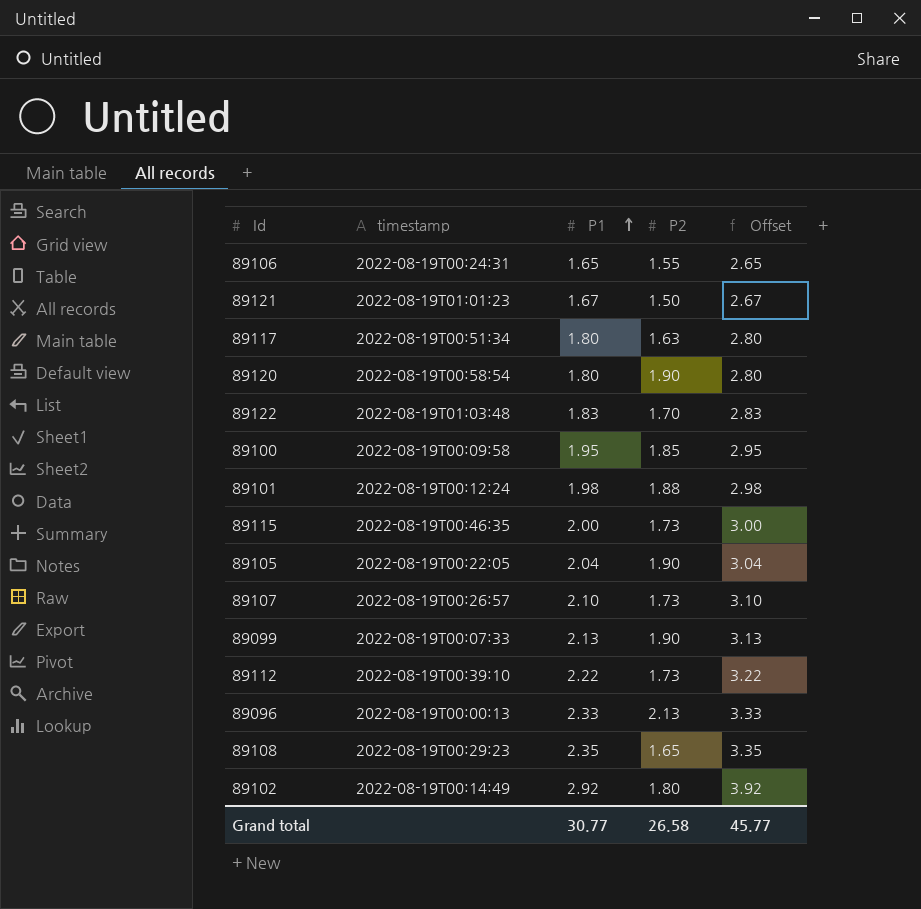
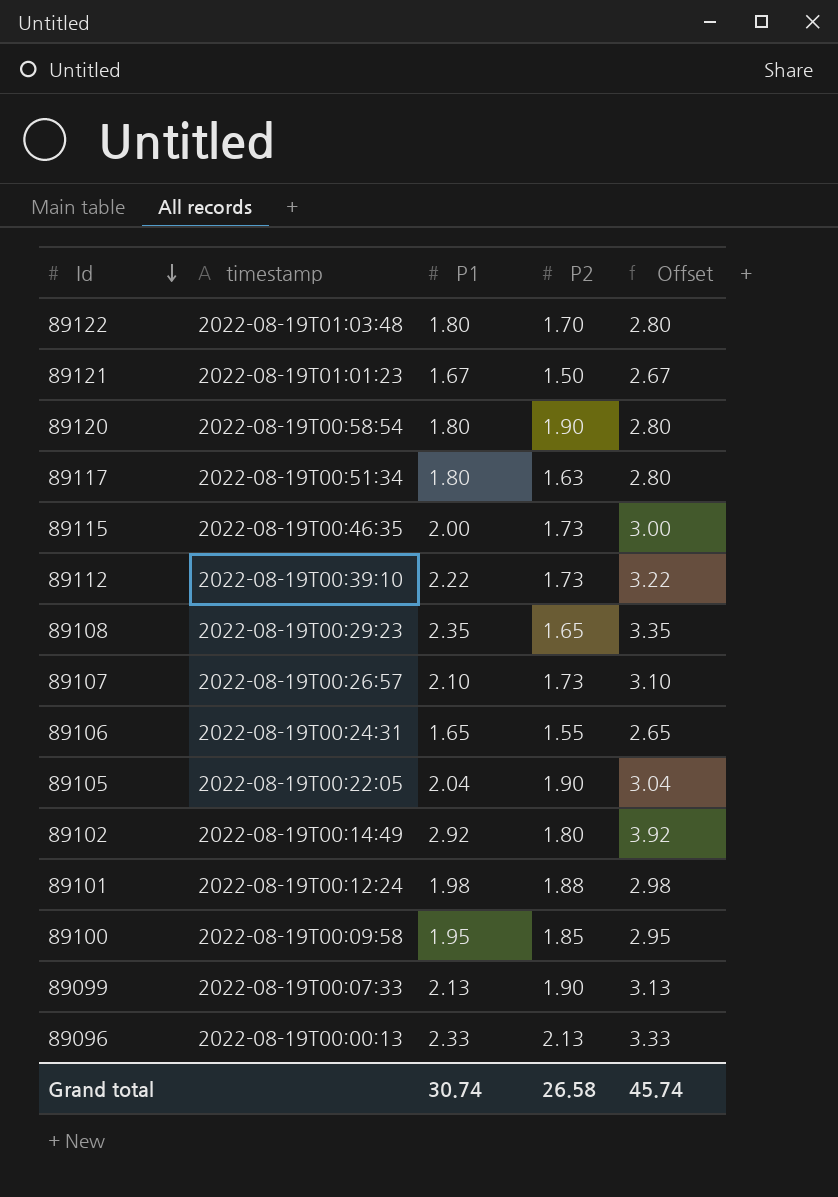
row order: P1 ascending -> Id descending
89122 | P1: 1.83 -> 1.80
89122 | Offset: 2.83 -> 2.80
Grand total | P1: 30.77 -> 30.74
Grand total | Offset: 45.77 -> 45.74

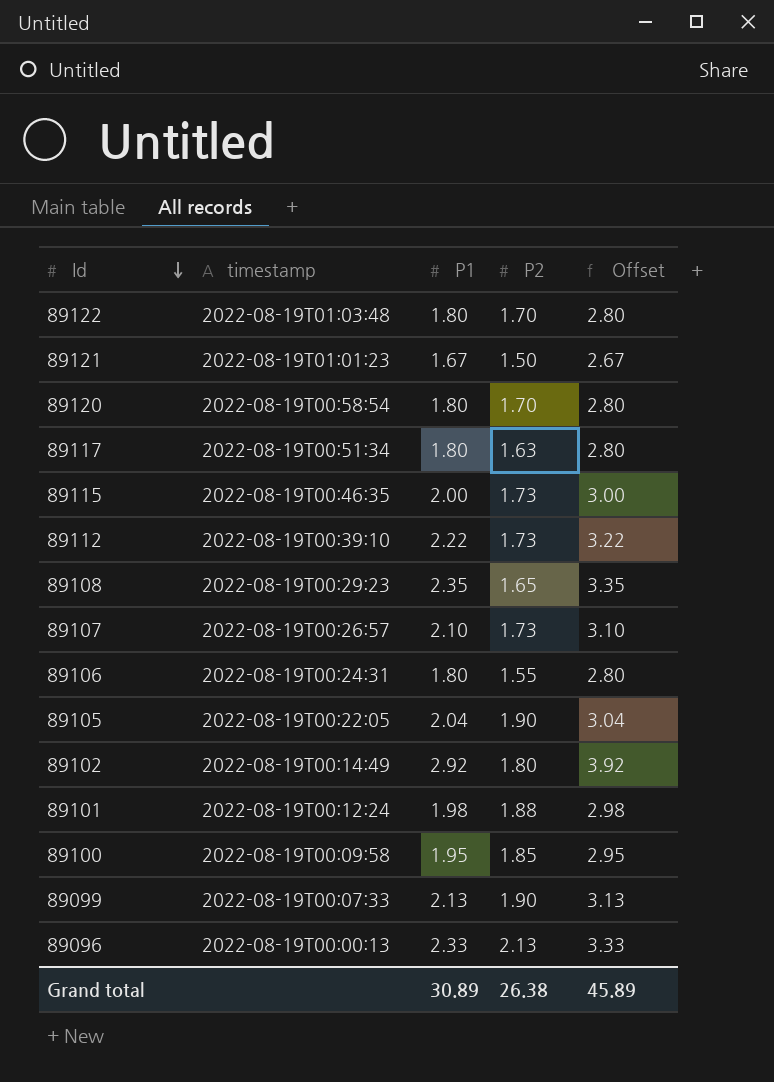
89120 | P2: 1.90 -> 1.70
89106 | P1: 1.65 -> 1.80
89106 | Offset: 2.65 -> 2.80
Grand total | P1: 30.74 -> 30.89
Grand total | P2: 26.58 -> 26.38
Grand total | Offset: 45.74 -> 45.89

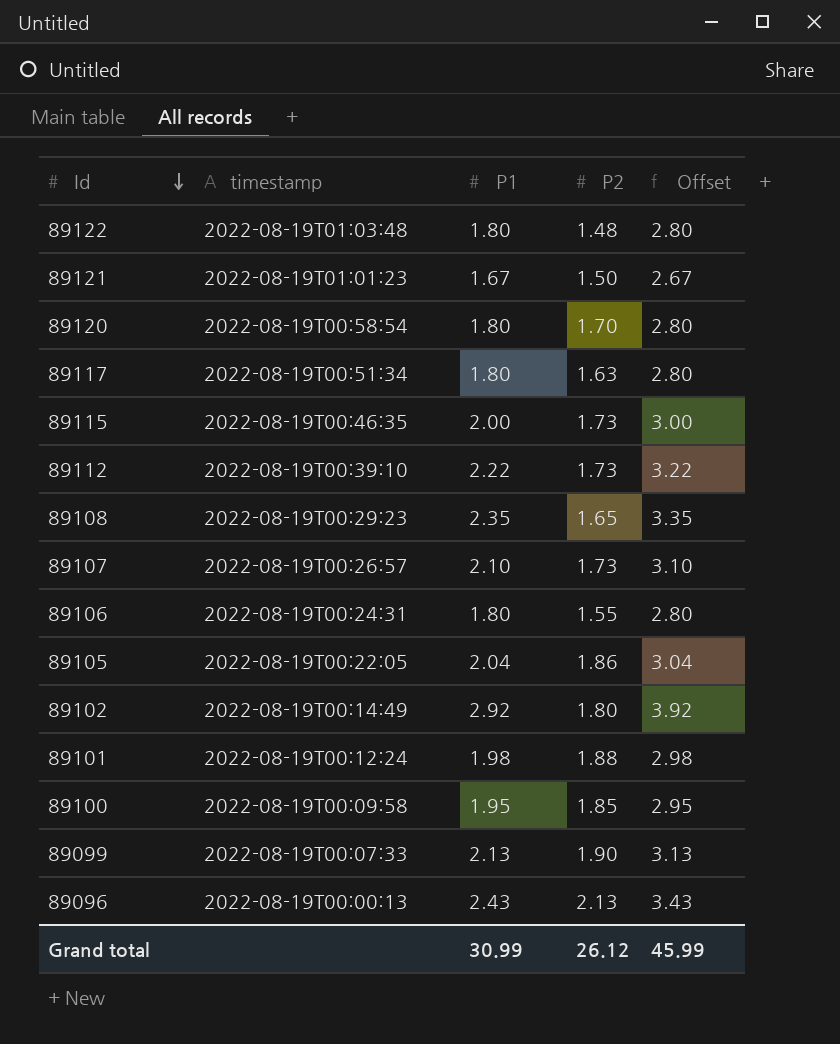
89122 | P2: 1.70 -> 1.48
89105 | P2: 1.90 -> 1.86
89096 | P1: 2.33 -> 2.43
89096 | Offset: 3.33 -> 3.43
Grand total | P1: 30.89 -> 30.99
Grand total | P2: 26.38 -> 26.12
Grand total | Offset: 45.89 -> 45.99

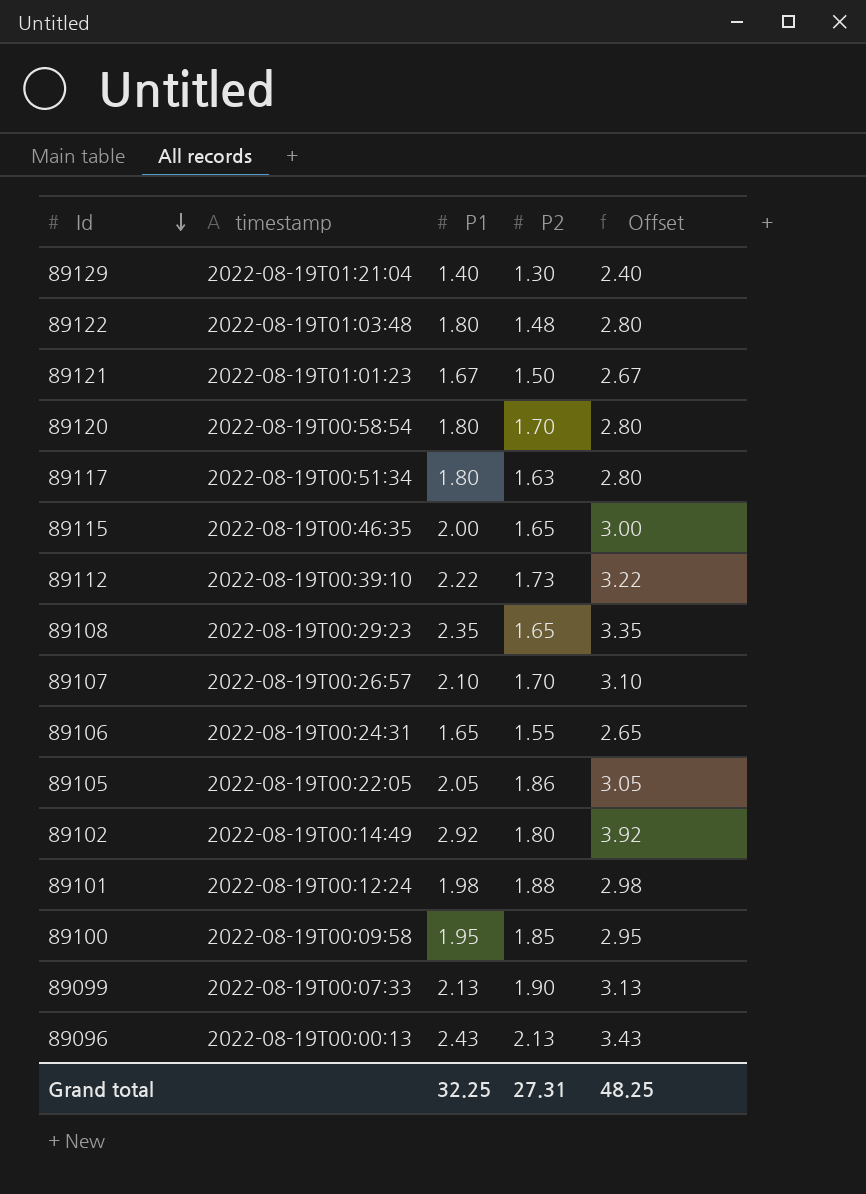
row 89129: none -> 2022-08-19T01:21:04 | 1.40 | 1.30 | 2.40
89115 | P2: 1.73 -> 1.65
89107 | P2: 1.73 -> 1.70
89106 | P1: 1.80 -> 1.65
89106 | Offset: 2.80 -> 2.65
89105 | P1: 2.04 -> 2.05
89105 | Offset: 3.04 -> 3.05
Grand total | P1: 30.99 -> 32.25
Grand total | P2: 26.12 -> 27.31
Grand total | Offset: 45.99 -> 48.25

